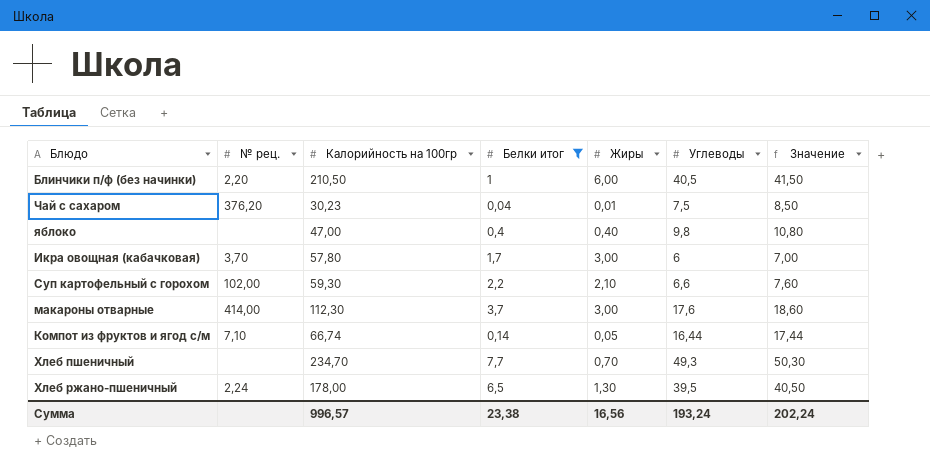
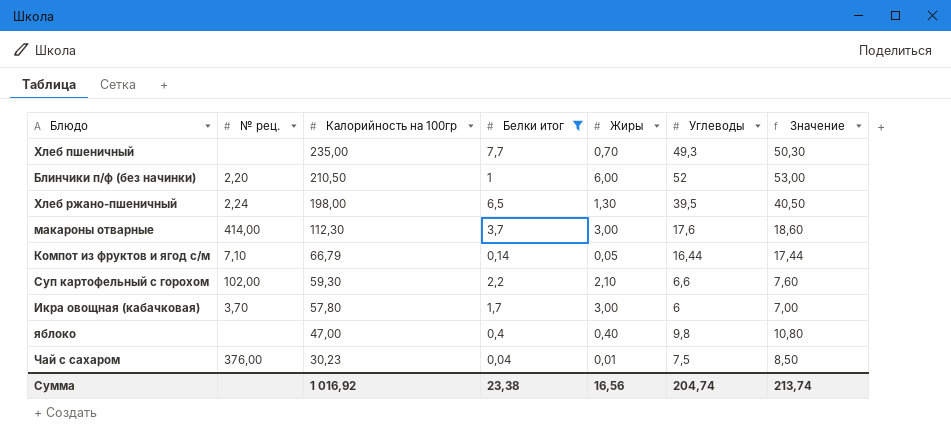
row order: none -> Калорийность на 100гр descending
Хлеб пшеничный | Калорийность на 100гр: 234,70 -> 235,00
Блинчики п/ф (без начинки) | Углеводы: 40,5 -> 52
Блинчики п/ф (без начинки) | Значение: 41,50 -> 53,00
Хлеб ржано-пшеничный | Калорийность на 100гр: 178,00 -> 198,00
Компот из фруктов и ягод с/м | Калорийность на 100гр: 66,74 -> 66,79
Чай с сахаром | № рец.: 376,20 -> 376,00
Сумма | Калорийность на 100гр: 996,57 -> 1 016,92
Сумма | Углеводы: 193,24 -> 204,74
Сумма | Значение: 202,24 -> 213,74

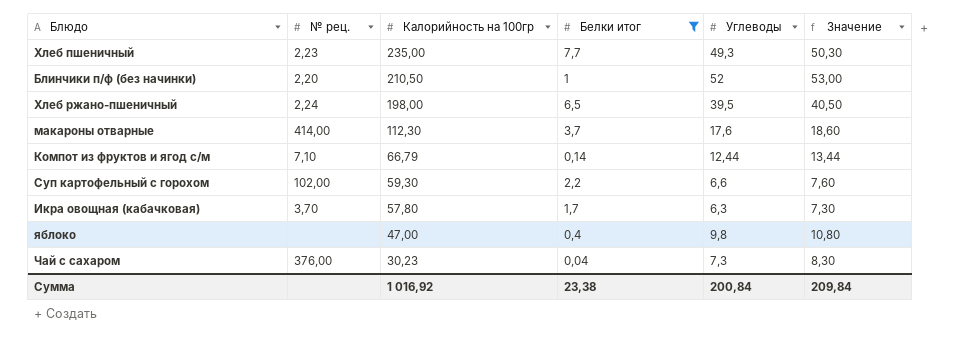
column Жиры | position: 5 -> none
Хлеб пшеничный | № рец.: none -> 2,23
Компот из фруктов и ягод с/м | Углеводы: 16,44 -> 12,44
Компот из фруктов и ягод с/м | Значение: 17,44 -> 13,44
Икра овощная (кабачковая) | Углеводы: 6 -> 6,3
Икра овощная (кабачковая) | Значение: 7,00 -> 7,30
Чай с сахаром | Углеводы: 7,5 -> 7,3
Чай с сахаром | Значение: 8,50 -> 8,30
Сумма | Углеводы: 204,74 -> 200,84
Сумма | Значение: 213,74 -> 209,84

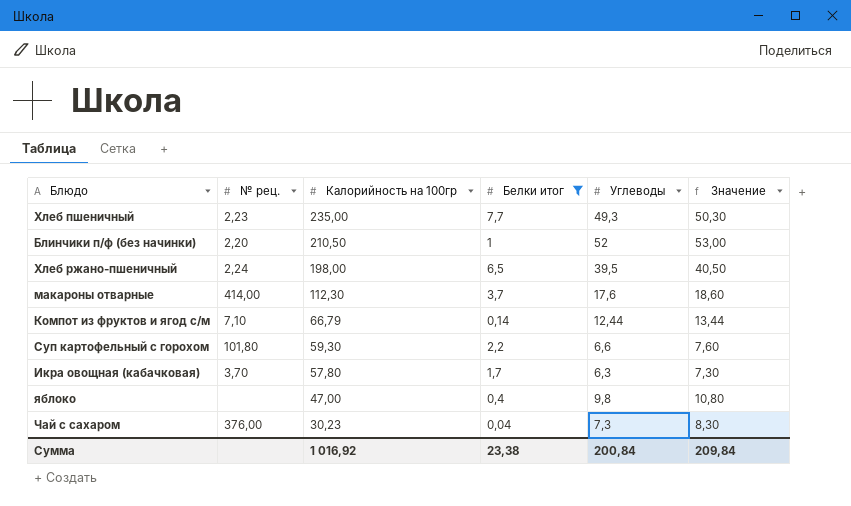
Суп картофельный с горохом | № рец.: 102,00 -> 101,80

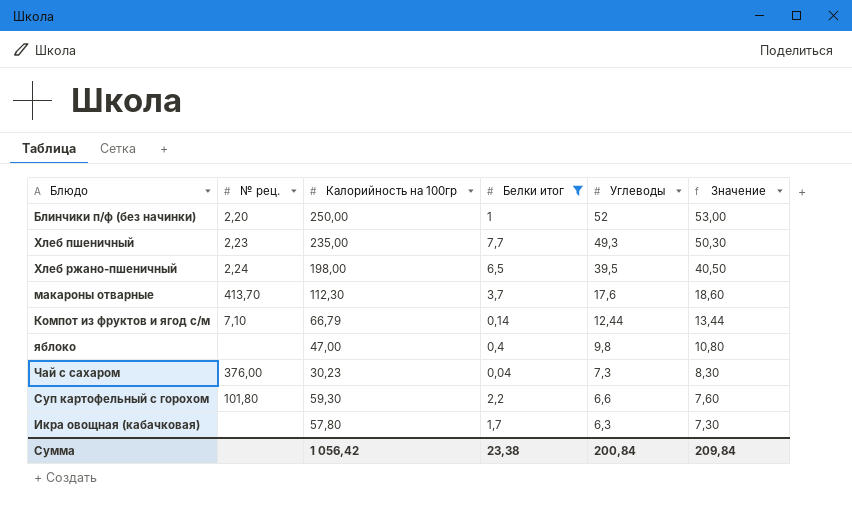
row order: Калорийность на 100гр descending -> Углеводы descending
Блинчики п/ф (без начинки) | Калорийность на 100гр: 210,50 -> 250,00
макароны отварные | № рец.: 414,00 -> 413,70
Икра овощная (кабачковая) | № рец.: 3,70 -> none
Сумма | Калорийность на 100гр: 1 016,92 -> 1 056,42

